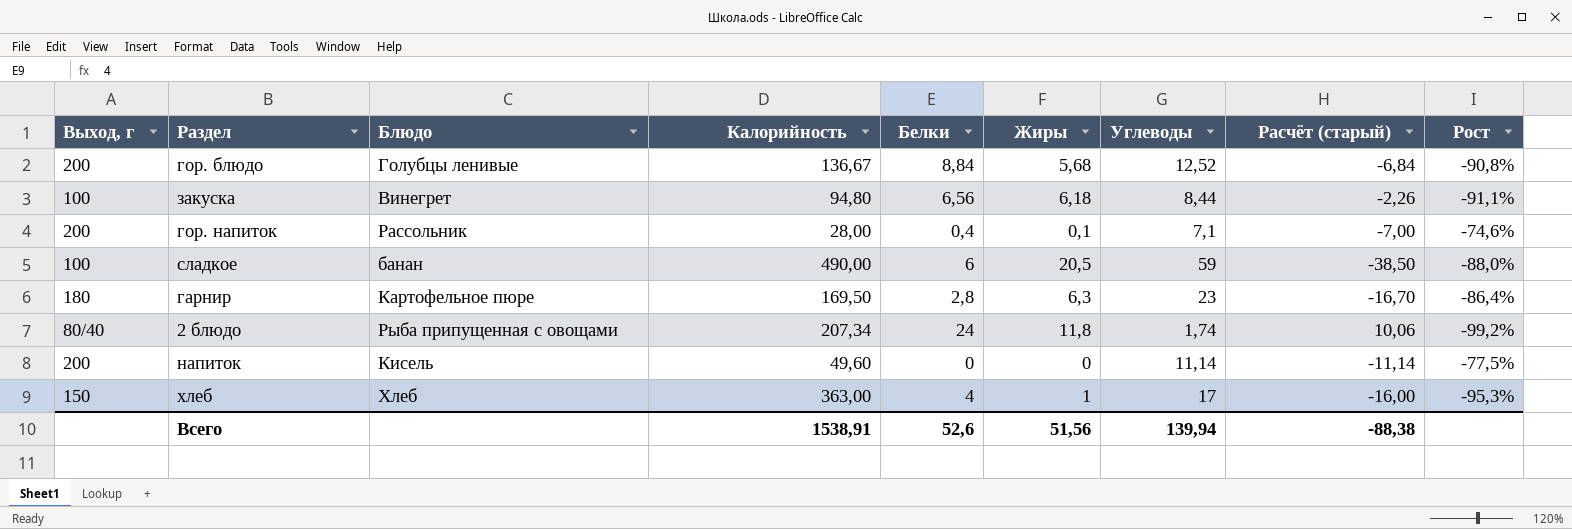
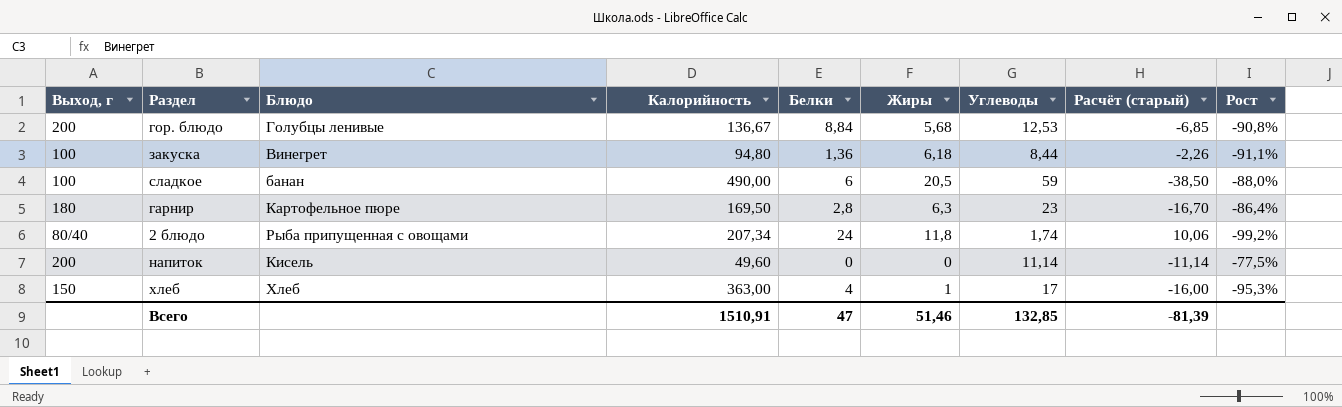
row гор. напиток: 200 | Рассольник | 28,00 | 0,4 | 0,1 | 7,1 | -7,00 | -74,6% -> none
гор. блюдо | Углеводы: 12,52 -> 12,53
гор. блюдо | Расчёт (старый): -6,84 -> -6,85
закуска | Белки: 6,56 -> 1,36
Всего | Калорийность: 1538,91 -> 1510,91
Всего | Белки: 52,6 -> 47
Всего | Жиры: 51,56 -> 51,46
Всего | Углеводы: 139,94 -> 132,85
Всего | Расчёт (старый): -88,38 -> -81,39

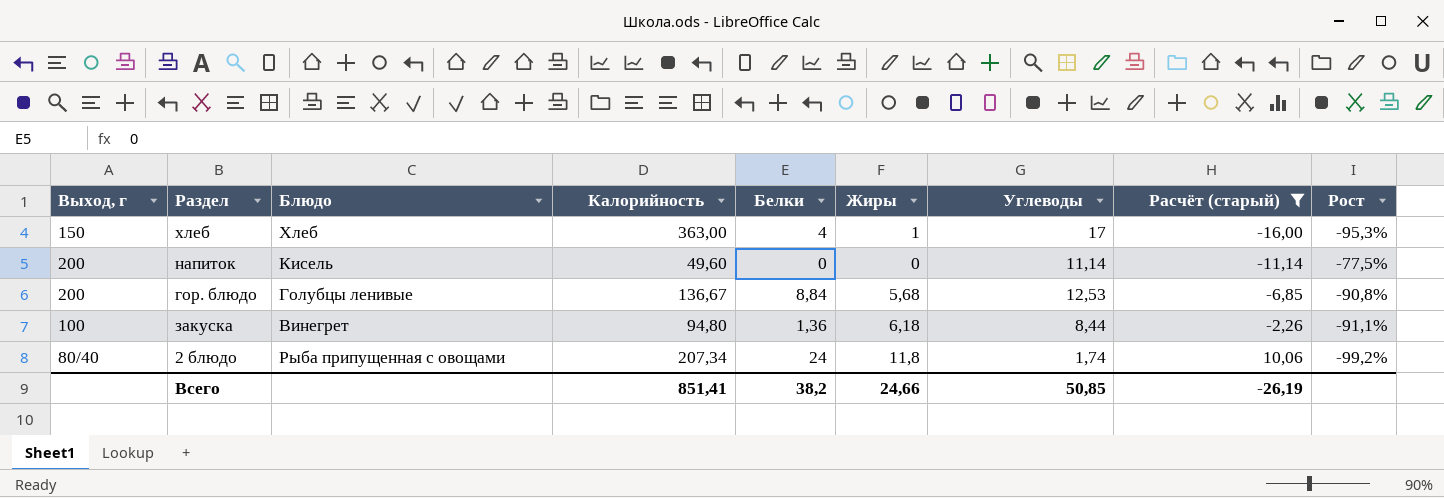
filter: none -> Расчёт (старый) >= -16,00
row order: none -> Расчёт (старый) ascending
Всего | Калорийность: 1510,91 -> 851,41
Всего | Белки: 47 -> 38,2
Всего | Жиры: 51,46 -> 24,66
Всего | Углеводы: 132,85 -> 50,85
Всего | Расчёт (старый): -81,39 -> -26,19

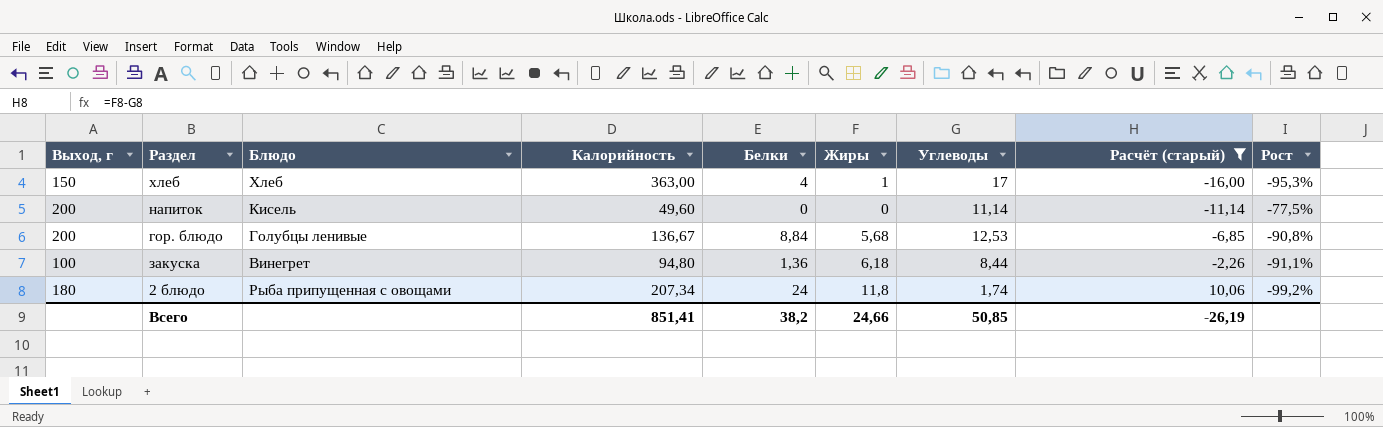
2 блюдо | Выход, г: 80/40 -> 180

